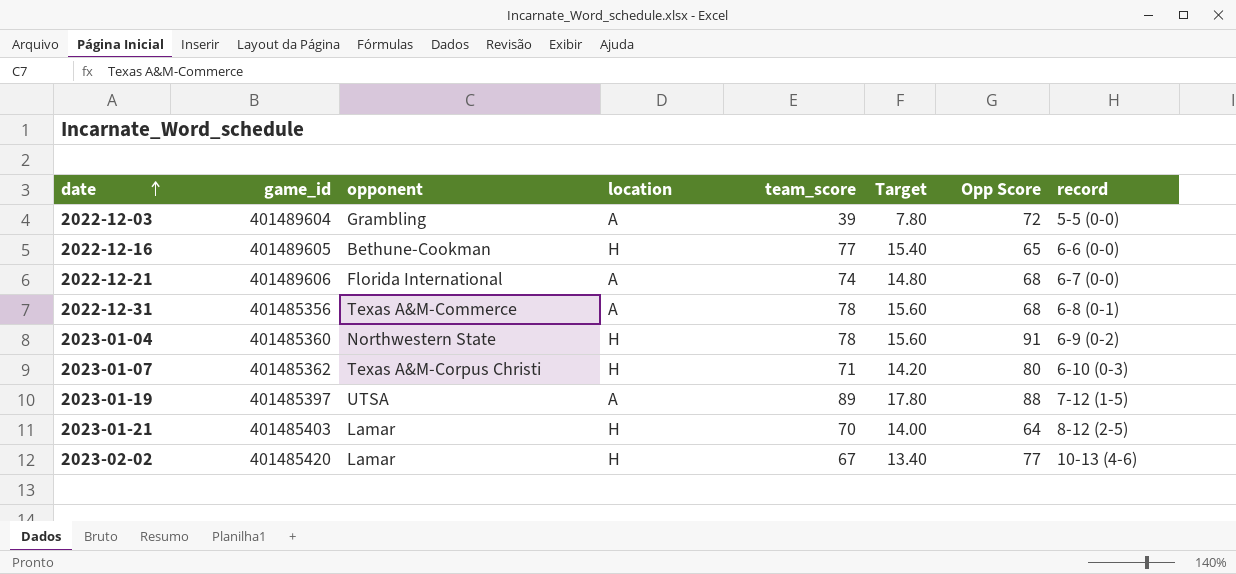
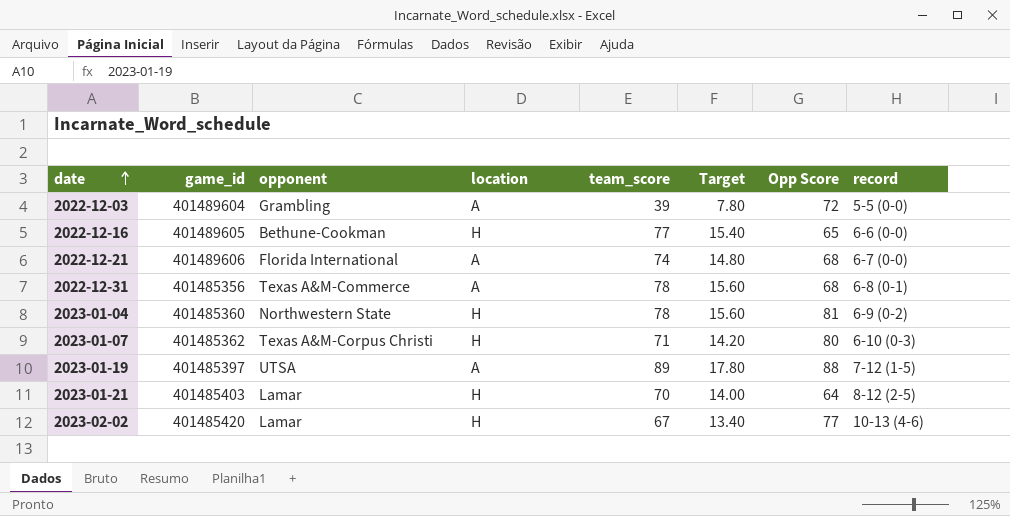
2023-01-04 | Opp Score: 91 -> 81

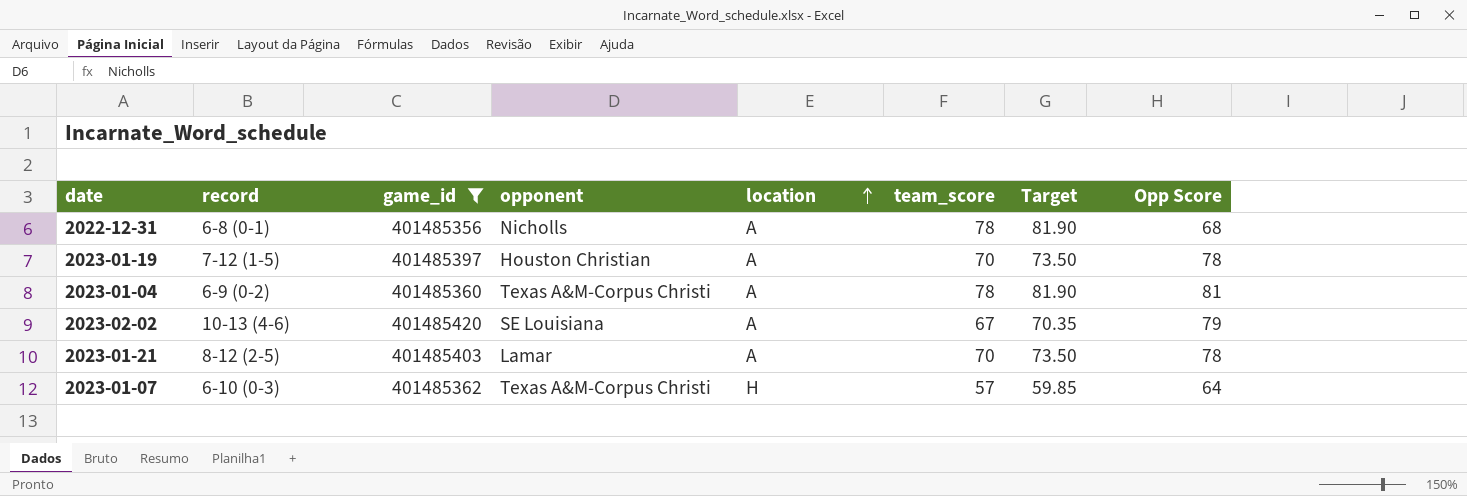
filter: none -> game_id <= 401485420
row order: date ascending -> location ascending
column record | position: 8 -> 2
column Target | formula: [team_score] * 0.2 -> [team_score] * 1.05
2022-12-31 | opponent: Texas A&M-Commerce -> Nicholls
2023-01-19 | opponent: UTSA -> Houston Christian
2023-01-19 | team_score: 89 -> 70
2023-01-19 | Opp Score: 88 -> 78
2023-01-04 | opponent: Northwestern State -> Texas A&M-Corpus Christi
2023-01-04 | location: H -> A
2023-02-02 | opponent: Lamar -> SE Louisiana
2023-02-02 | location: H -> A
2023-02-02 | Opp Score: 77 -> 79
2023-01-21 | location: H -> A
2023-01-21 | Opp Score: 64 -> 78
2023-01-07 | team_score: 71 -> 57
2023-01-07 | Opp Score: 80 -> 64

